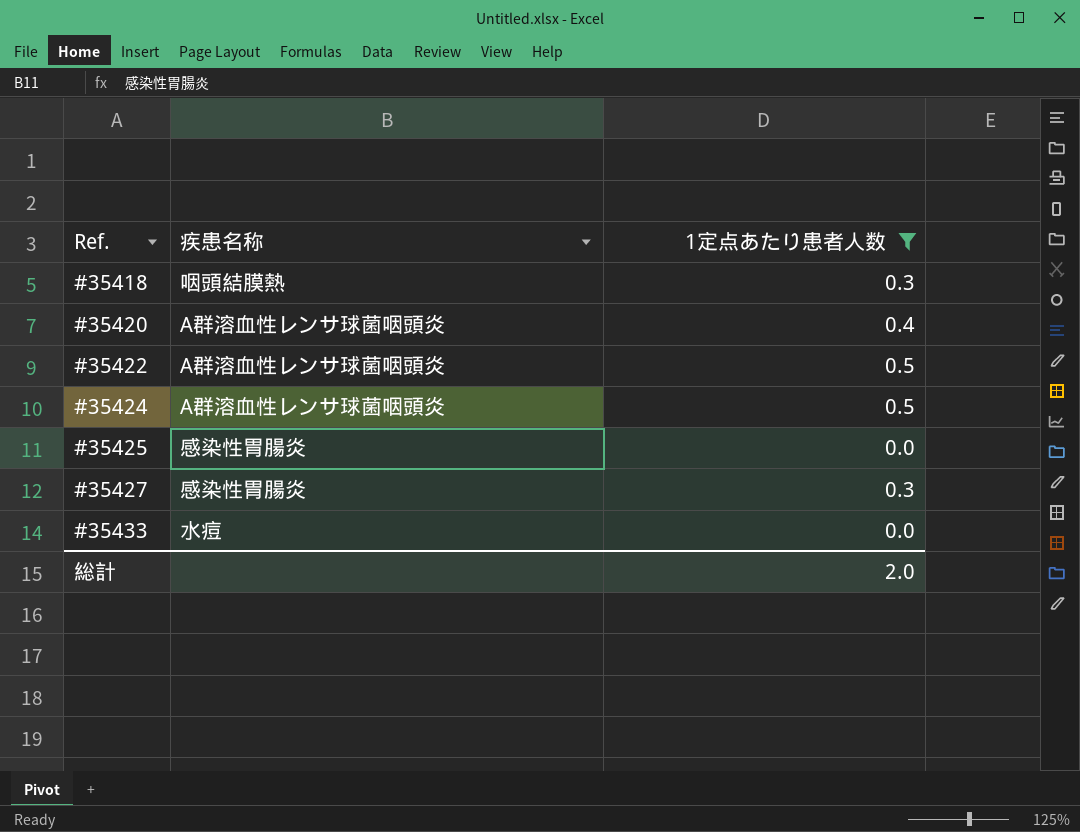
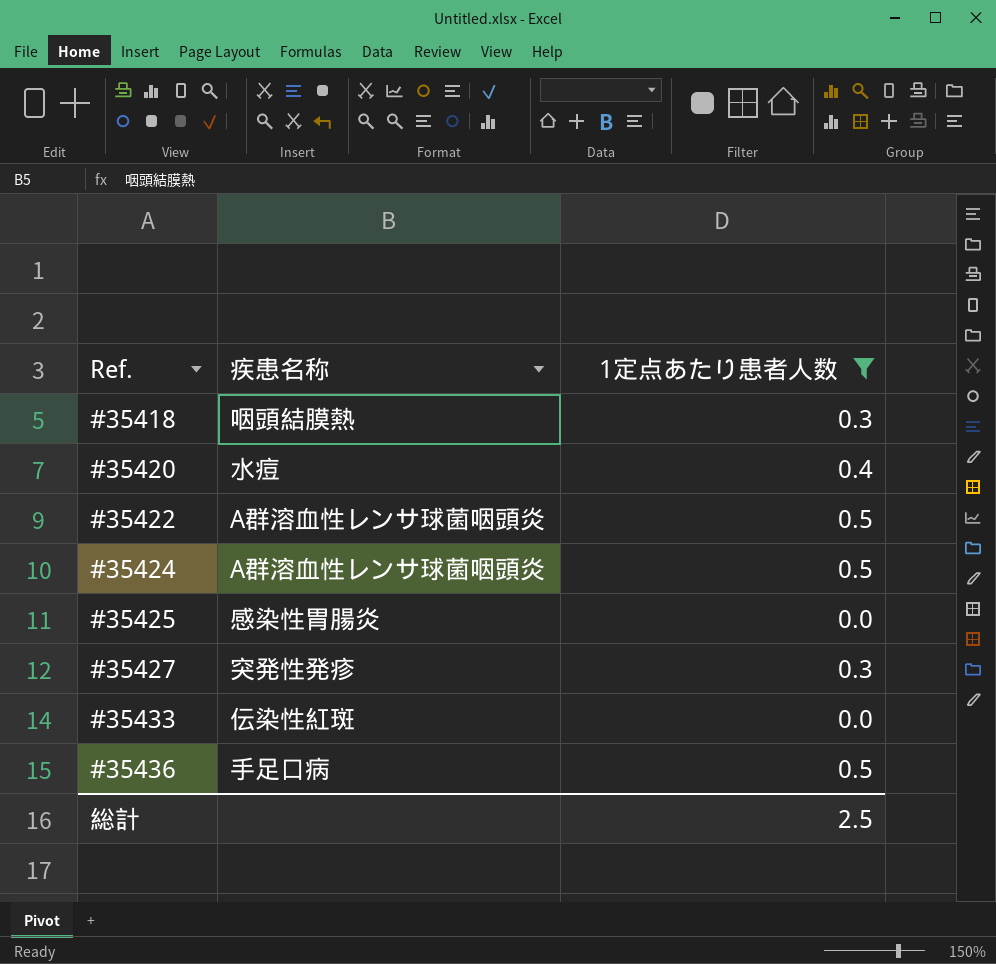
#35420 | 疾患名称: A群溶血性レンサ球菌咽頭炎 -> 水痘
#35427 | 疾患名称: 感染性胃腸炎 -> 突発性発疹
#35433 | 疾患名称: 水痘 -> 伝染性紅斑
row #35436: none -> 手足口病 | 0.5
総計 | 1定点あたり患者人数: 2.0 -> 2.5

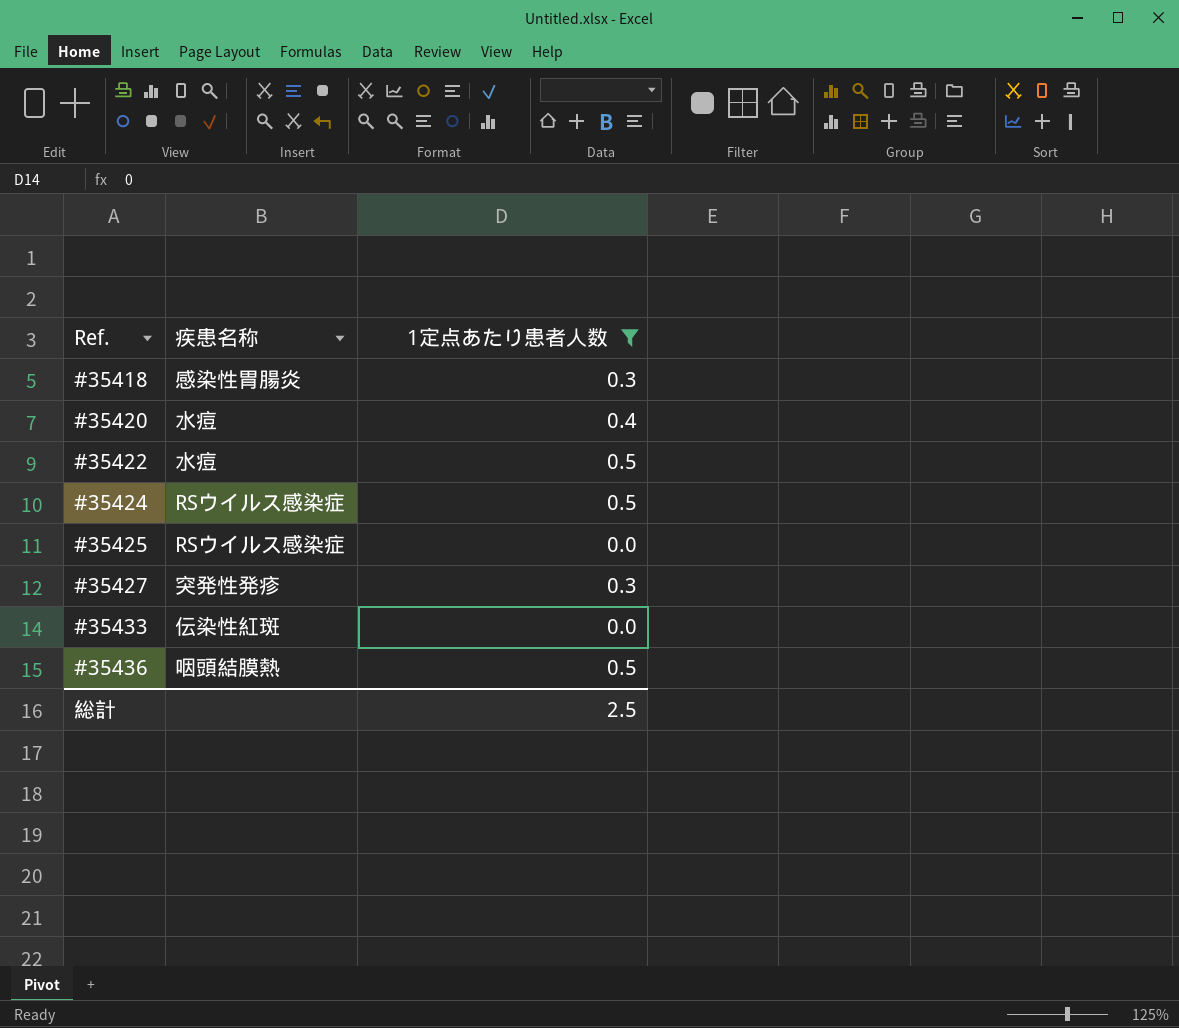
#35418 | 疾患名称: 咽頭結膜熱 -> 感染性胃腸炎
#35422 | 疾患名称: A群溶血性レンサ球菌咽頭炎 -> 水痘
#35424 | 疾患名称: A群溶血性レンサ球菌咽頭炎 -> RSウイルス感染症
#35425 | 疾患名称: 感染性胃腸炎 -> RSウイルス感染症
#35436 | 疾患名称: 手足口病 -> 咽頭結膜熱

